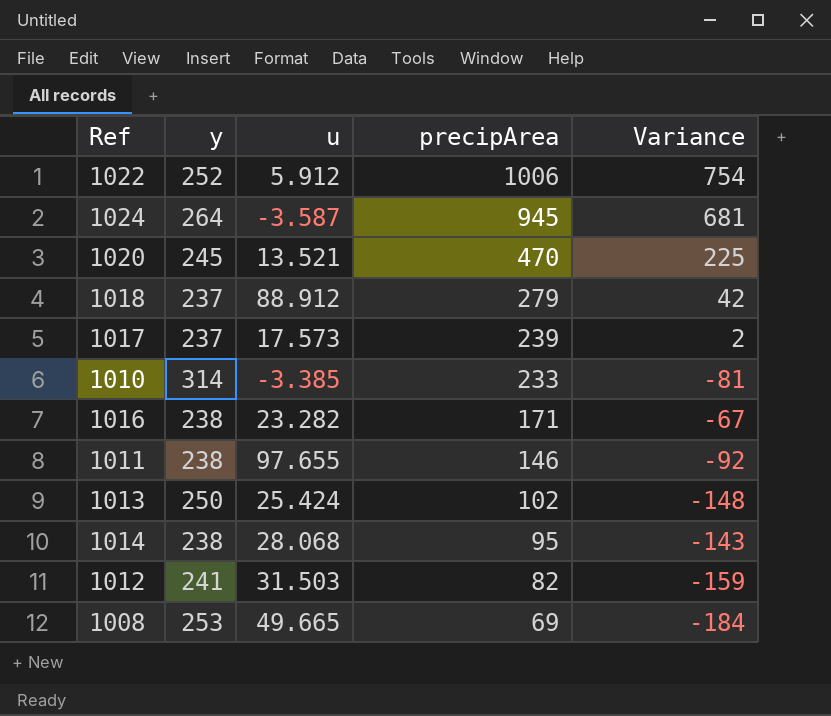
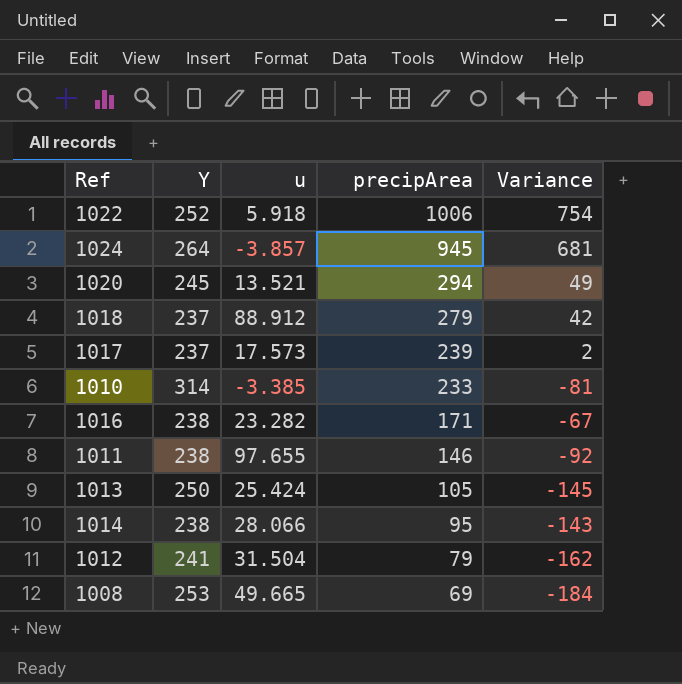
column name: y -> Y
1022 | u: 5.912 -> 5.918
1024 | u: -3.587 -> -3.857
1020 | precipArea: 470 -> 294
1020 | Variance: 225 -> 49
1013 | precipArea: 102 -> 105
1013 | Variance: -148 -> -145
1014 | u: 28.068 -> 28.066
1012 | u: 31.503 -> 31.504
1012 | precipArea: 82 -> 79
1012 | Variance: -159 -> -162

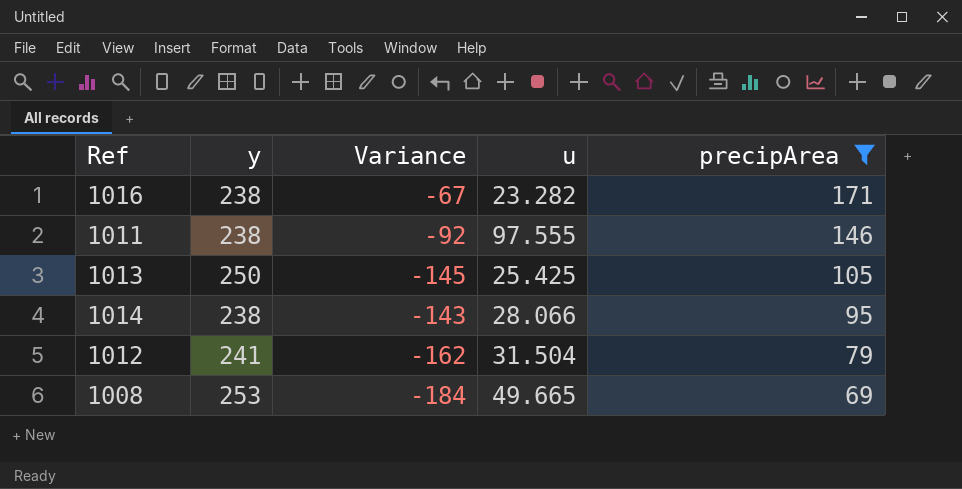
filter: none -> precipArea <= 171
column name: Y -> y
column Variance | position: 5 -> 3
1011 | u: 97.655 -> 97.555
1013 | u: 25.424 -> 25.425

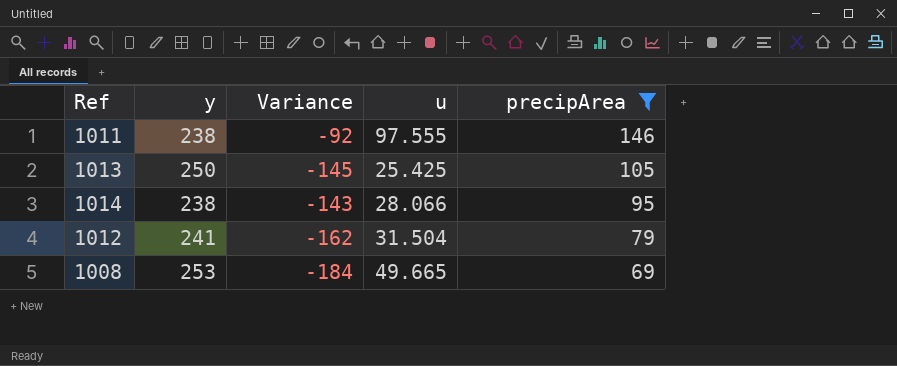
row 1016: 238 | -67 | 23.282 | 171 -> none

